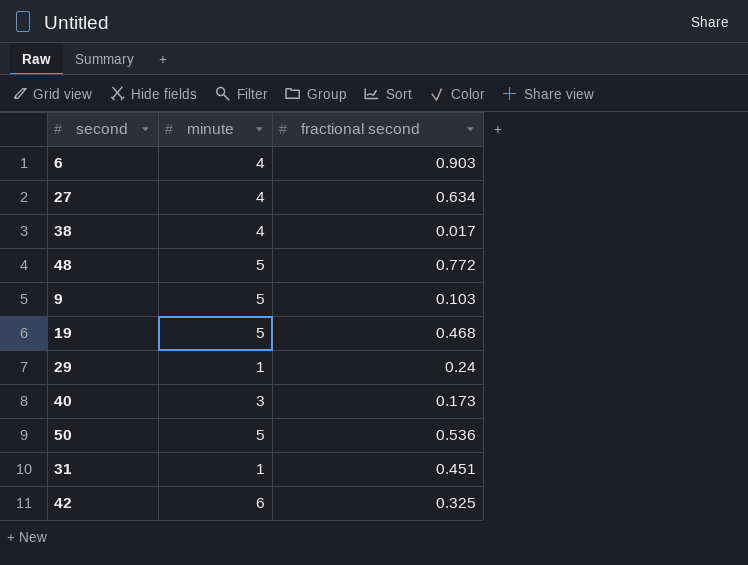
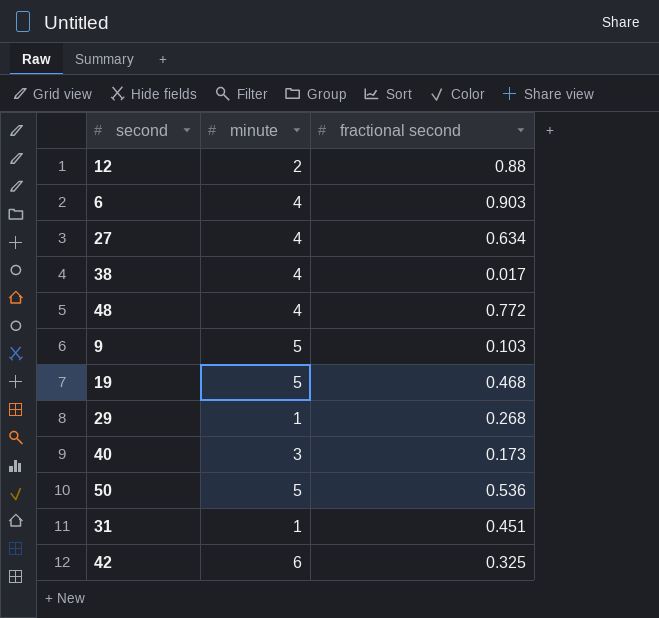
row 12: none -> 2 | 0.88
48 | minute: 5 -> 4
29 | fractional second: 0.24 -> 0.268

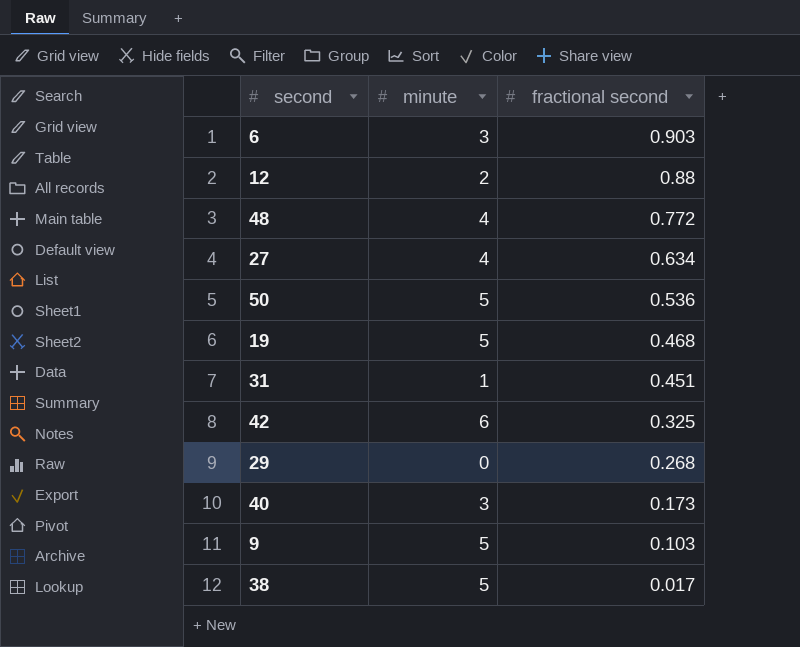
row order: none -> fractional second descending
6 | minute: 4 -> 3
29 | minute: 1 -> 0
38 | minute: 4 -> 5

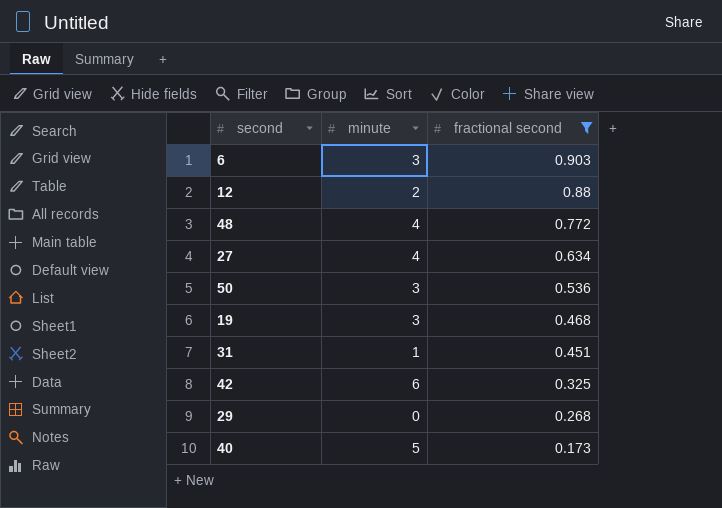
filter: none -> fractional second >= 0.173
50 | minute: 5 -> 3
19 | minute: 5 -> 3
40 | minute: 3 -> 5

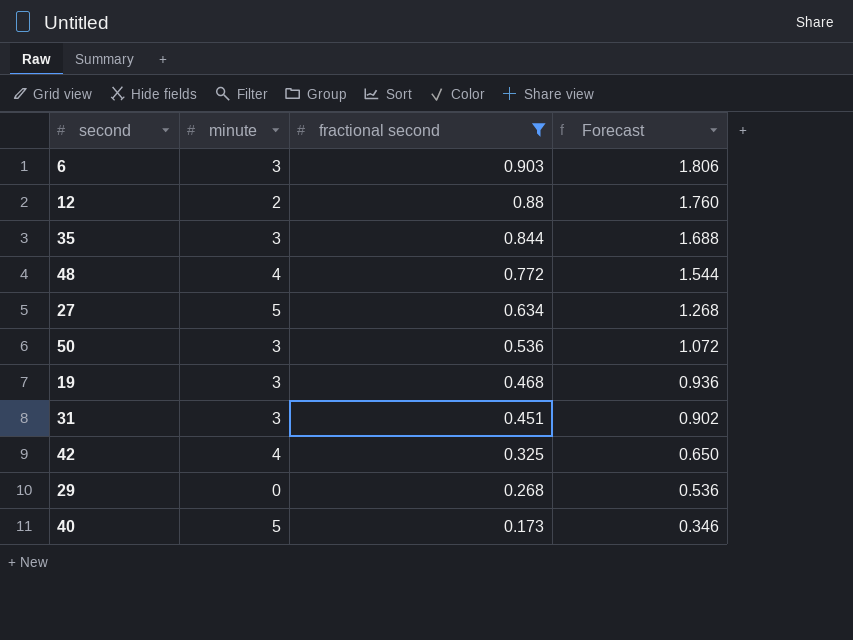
column Forecast | formula: none -> [fractional second] * 2
row 35: none -> 3 | 0.844 | 1.688
27 | minute: 4 -> 5
31 | minute: 1 -> 3
42 | minute: 6 -> 4

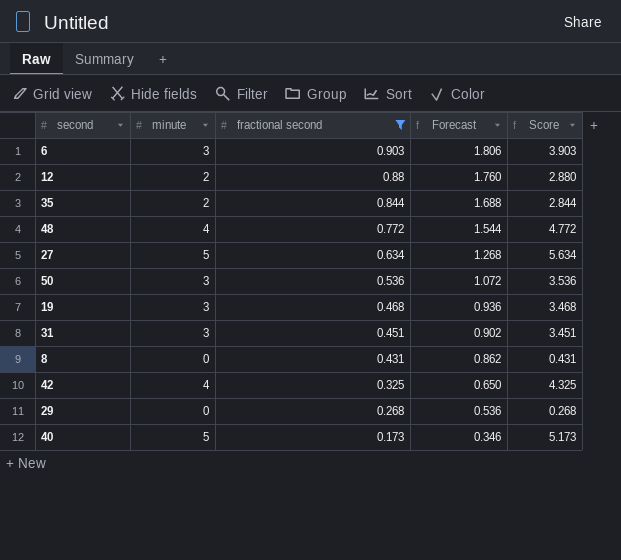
column Score | formula: none -> [minute] + [fractional second]
35 | minute: 3 -> 2
row 8: none -> 0 | 0.431 | 0.862 | 0.431

